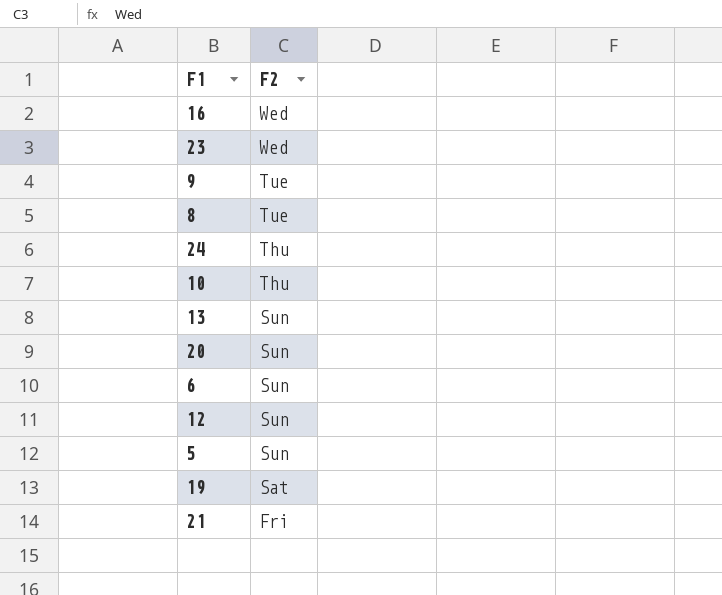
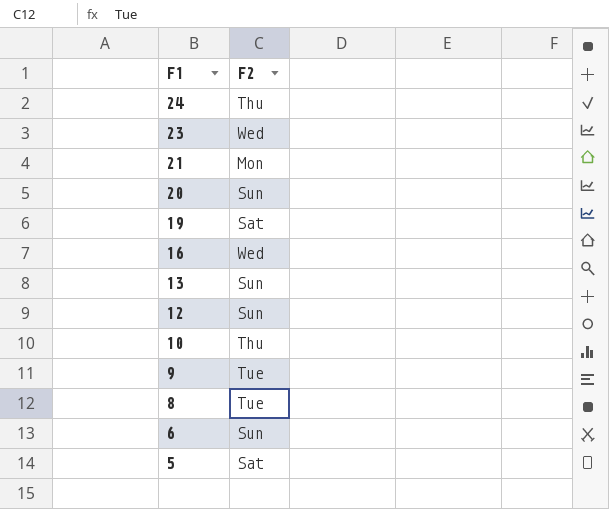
row order: F2 descending -> F1 descending
21 | F2: Fri -> Mon
5 | F2: Sun -> Sat

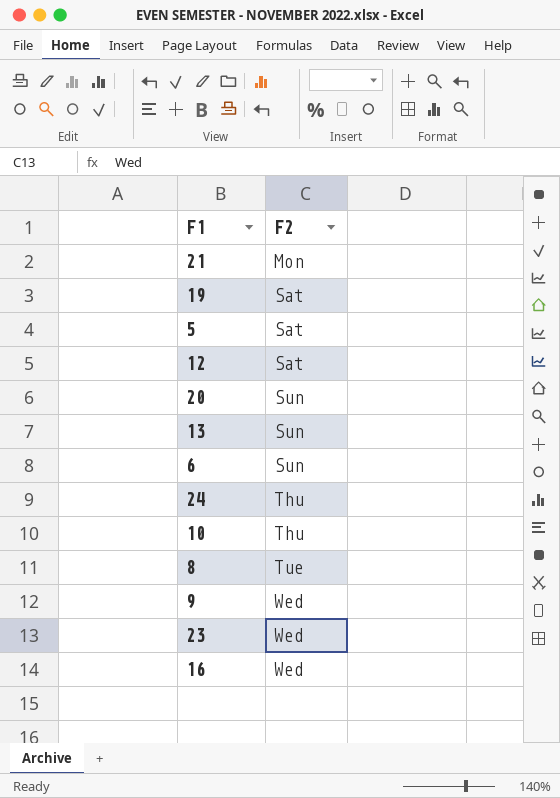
row order: F1 descending -> F2 ascending
12 | F2: Sun -> Sat
9 | F2: Tue -> Wed

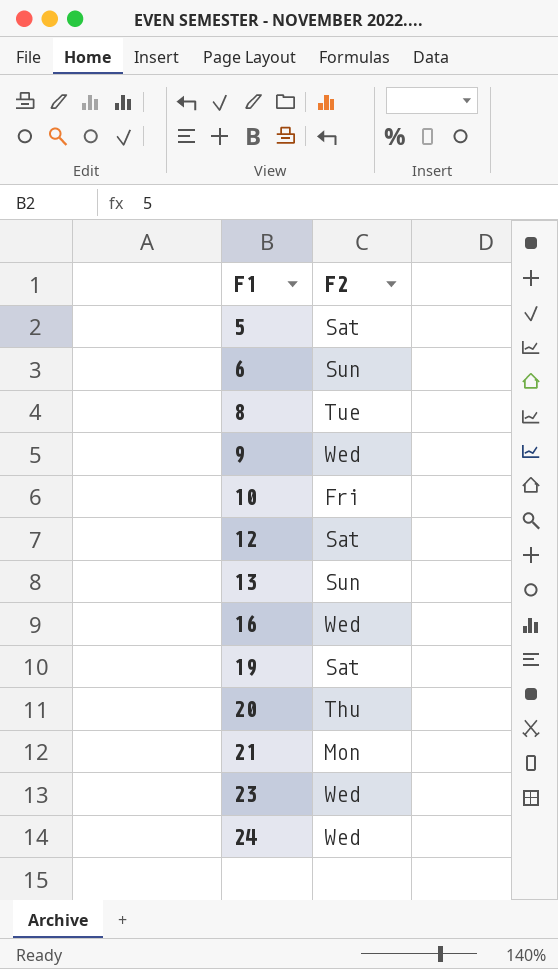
row order: F2 ascending -> F1 ascending
10 | F2: Thu -> Fri
20 | F2: Sun -> Thu
24 | F2: Thu -> Wed

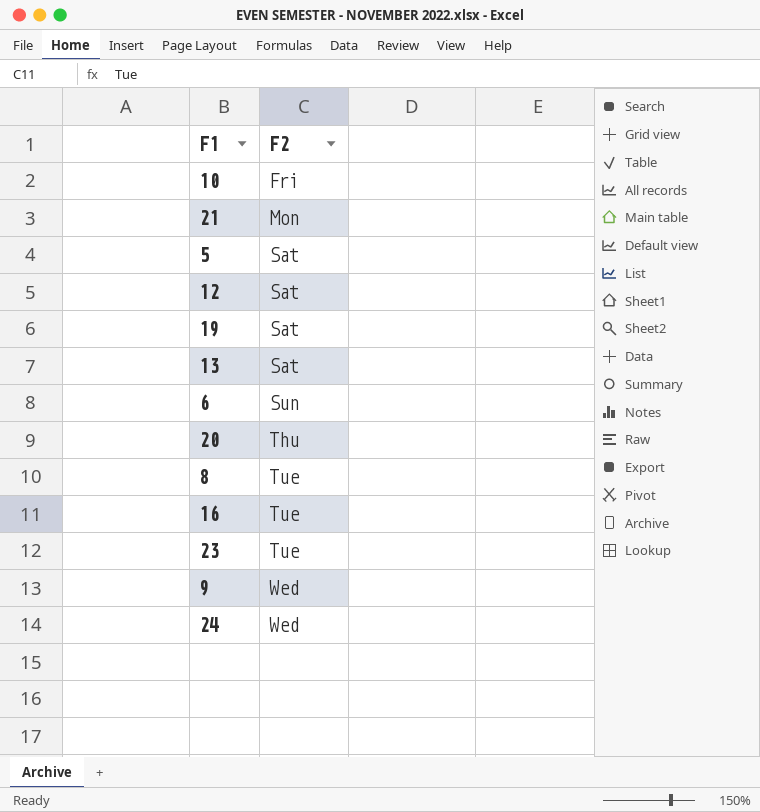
row order: F1 ascending -> F2 ascending
13 | F2: Sun -> Sat
16 | F2: Wed -> Tue
23 | F2: Wed -> Tue

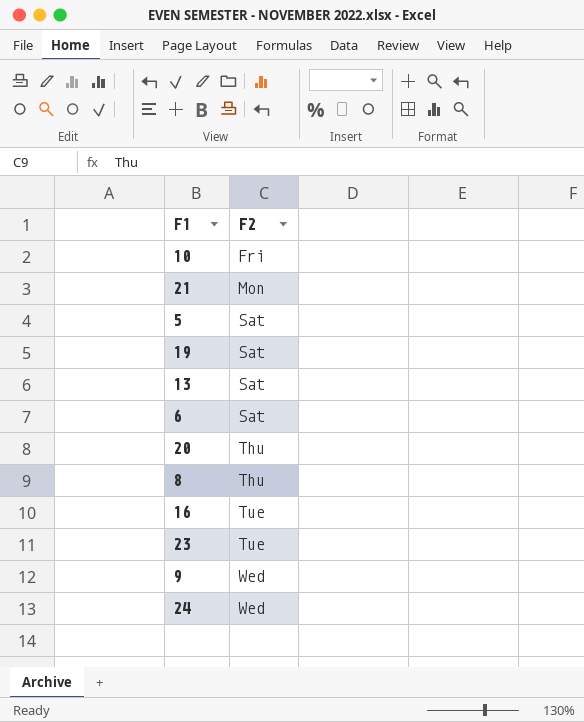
row 12: Sat -> none
6 | F2: Sun -> Sat
8 | F2: Tue -> Thu

